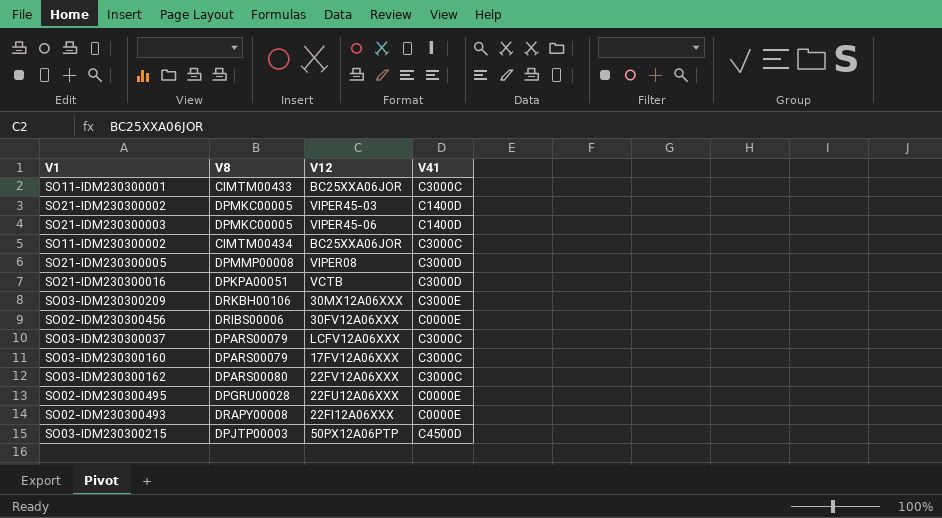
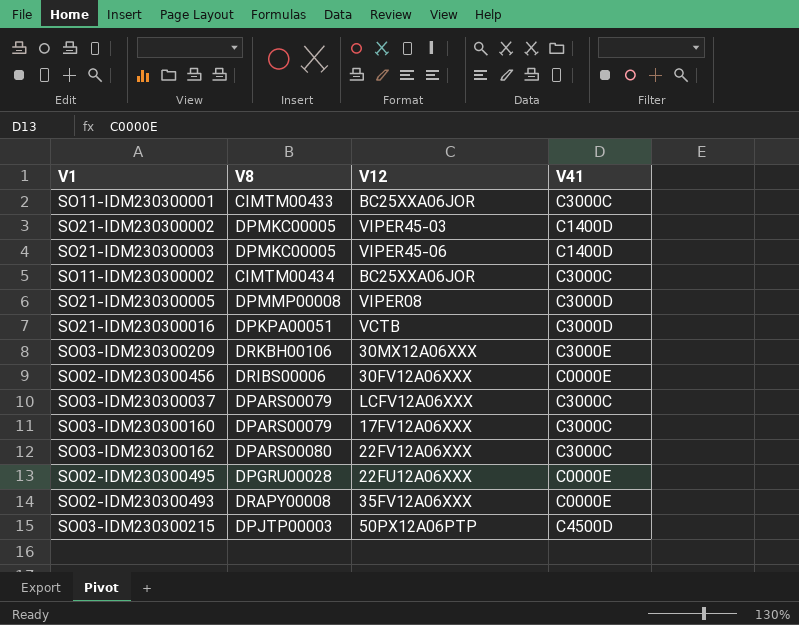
SO02-IDM230300493 | V12: 22FI12A06XXX -> 35FV12A06XXX

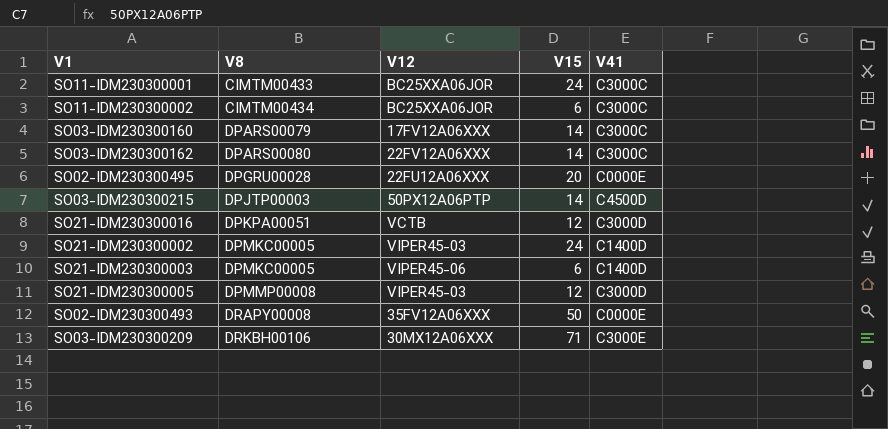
row order: none -> V8 ascending
column V15 | position: none -> 4
row SO02-IDM230300456: DRIBS00006 | 30FV12A06XXX | C0000E -> none
row SO03-IDM230300037: DPARS00079 | LCFV12A06XXX | C3000C -> none
SO21-IDM230300005 | V12: VIPER08 -> VIPER45-03

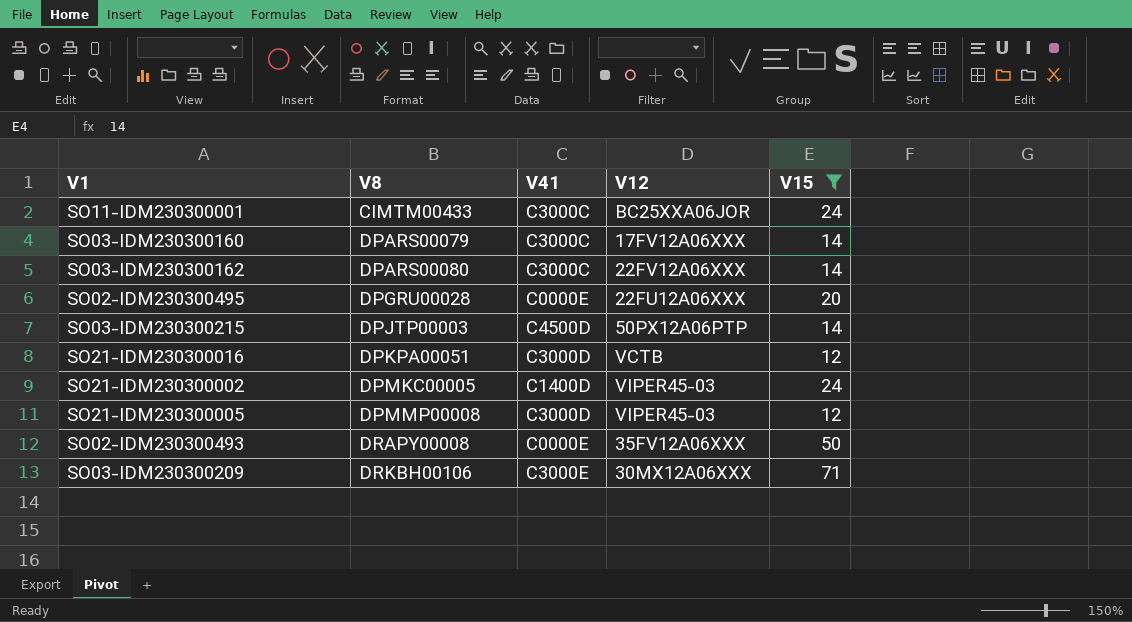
filter: none -> V15 != 6
column V41 | position: 5 -> 3

